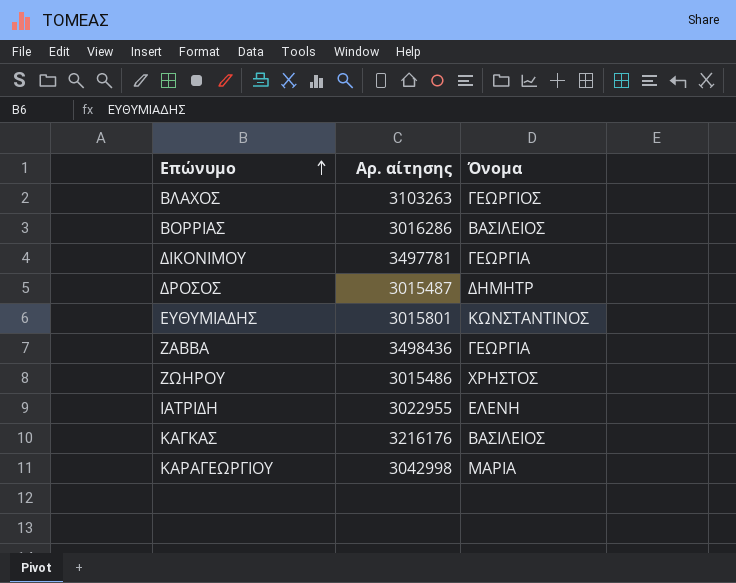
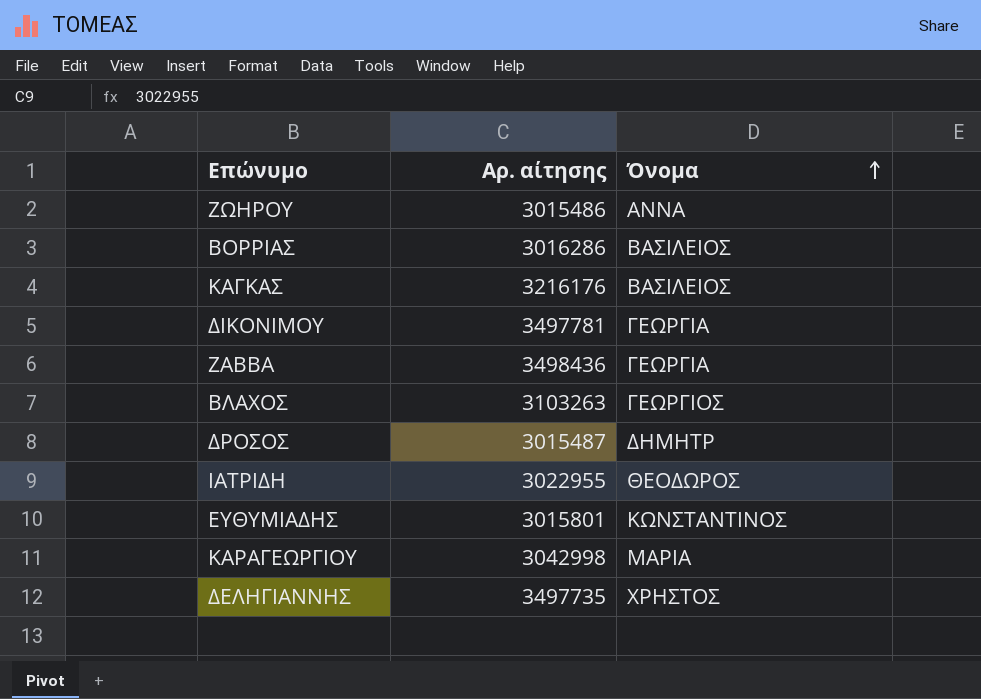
row order: Επώνυμο ascending -> Όνομα ascending
ΖΩΗΡΟΥ | Όνομα: ΧΡΗΣΤΟΣ -> ΑΝΝΑ
ΙΑΤΡΙΔΗ | Όνομα: ΕΛΕΝΗ -> ΘΕΟΔΩΡΟΣ
row ΔΕΛΗΓΙΑΝΝΗΣ: none -> 3497735 | ΧΡΗΣΤΟΣ

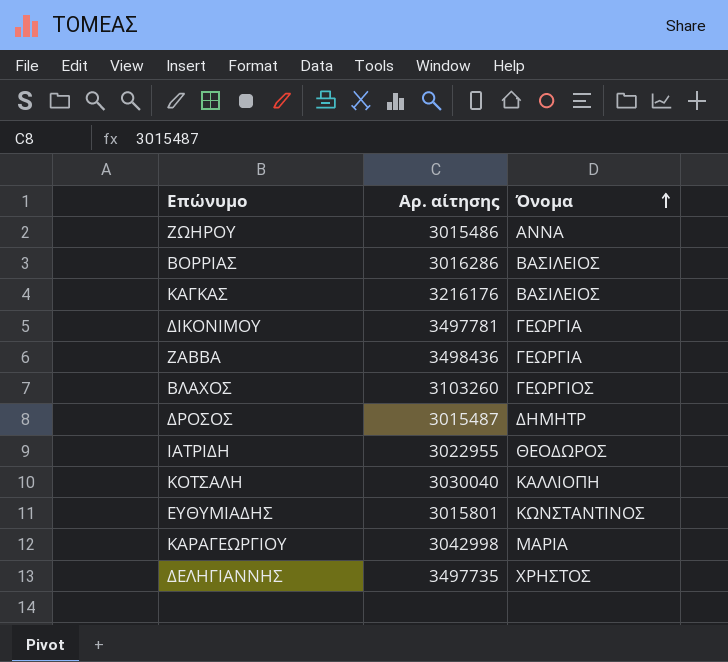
ΒΛΑΧΟΣ | Αρ. αίτησης: 3103263 -> 3103260
row ΚΟΤΣΑΛΗ: none -> 3030040 | ΚΑΛΛΙΟΠΗ

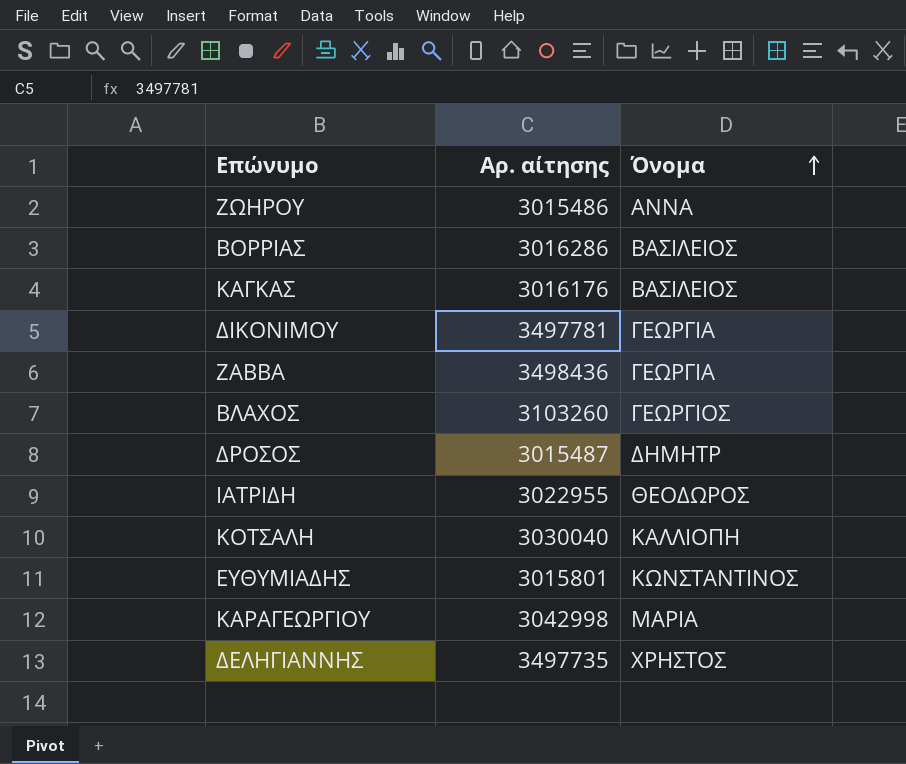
ΚΑΓΚΑΣ | Αρ. αίτησης: 3216176 -> 3016176

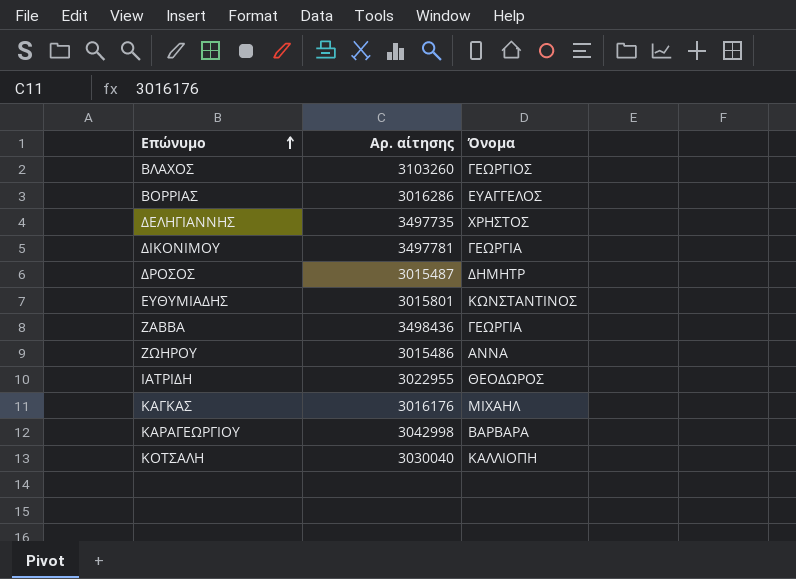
row order: Όνομα ascending -> Επώνυμο ascending
ΒΟΡΡΙΑΣ | Όνομα: ΒΑΣΙΛΕΙΟΣ -> ΕΥΑΓΓΕΛΟΣ
ΚΑΓΚΑΣ | Όνομα: ΒΑΣΙΛΕΙΟΣ -> ΜΙΧΑΗΛ
ΚΑΡΑΓΕΩΡΓΙΟΥ | Όνομα: ΜΑΡΙΑ -> ΒΑΡΒΑΡΑ

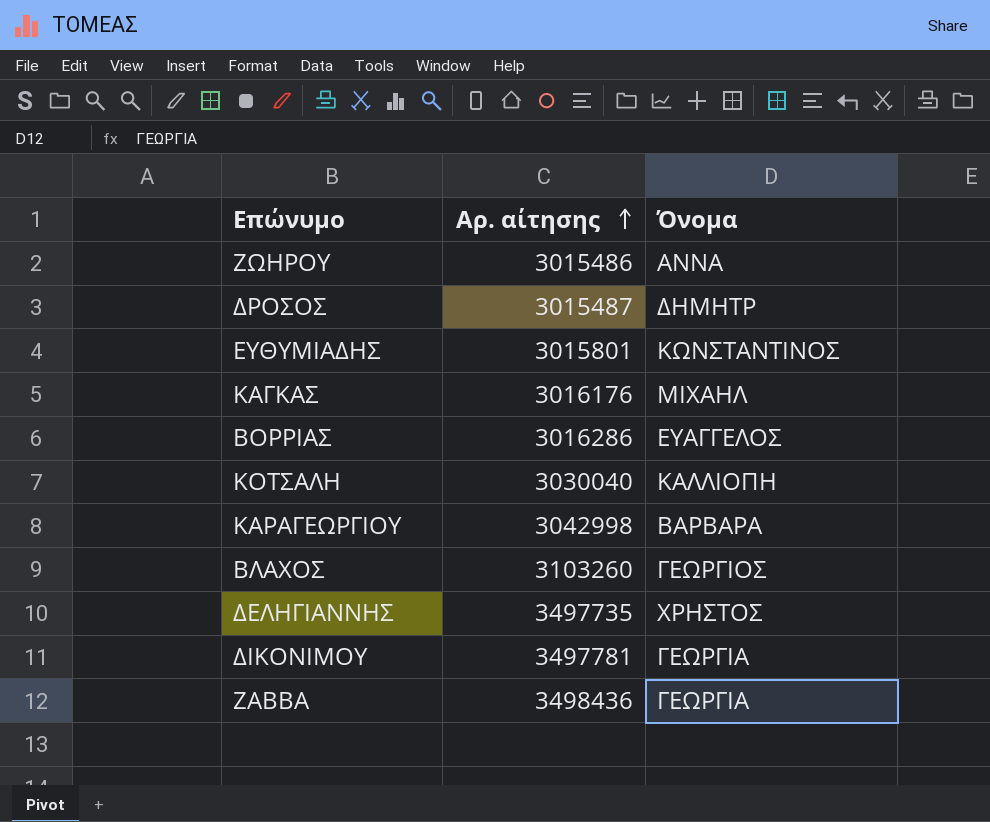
row order: Επώνυμο ascending -> Αρ. αίτησης ascending
row ΙΑΤΡΙΔΗ: 3022955 | ΘΕΟΔΩΡΟΣ -> none

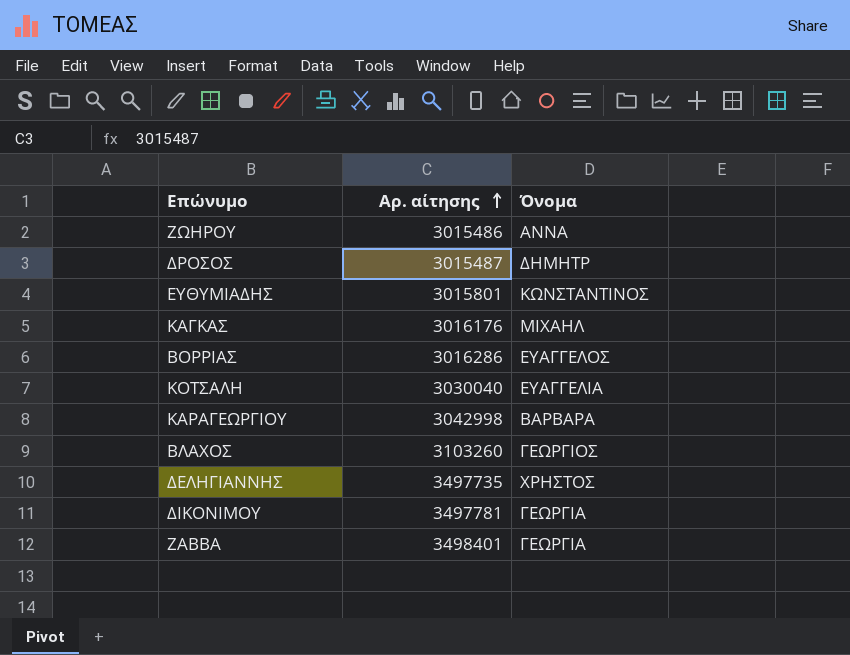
ΚΟΤΣΑΛΗ | Όνομα: ΚΑΛΛΙΟΠΗ -> ΕΥΑΓΓΕΛΙΑ
ΖΑΒΒΑ | Αρ. αίτησης: 3498436 -> 3498401

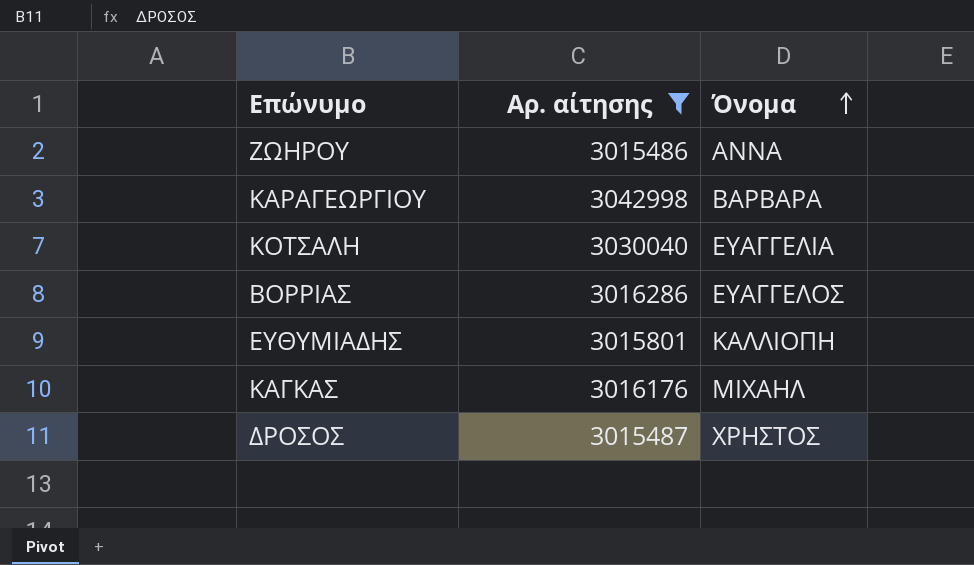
filter: none -> Αρ. αίτησης <= 3042998
row order: Αρ. αίτησης ascending -> Όνομα ascending
ΕΥΘΥΜΙΑΔΗΣ | Όνομα: ΚΩΝΣΤΑΝΤΙΝΟΣ -> ΚΑΛΛΙΟΠΗ
ΔΡΟΣΟΣ | Όνομα: ΔΗΜΗΤΡ -> ΧΡΗΣΤΟΣ

